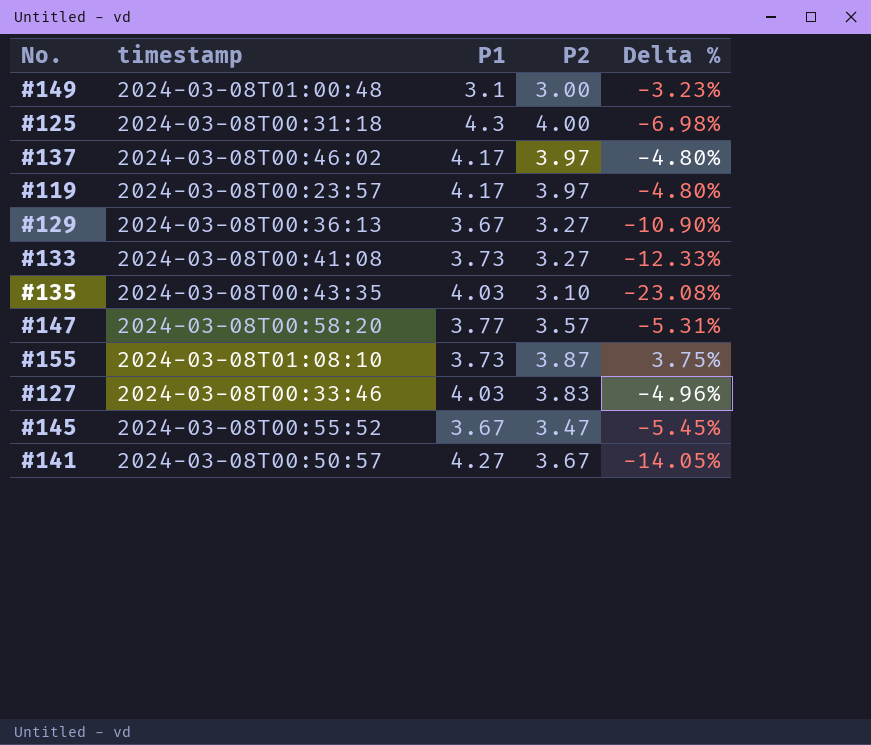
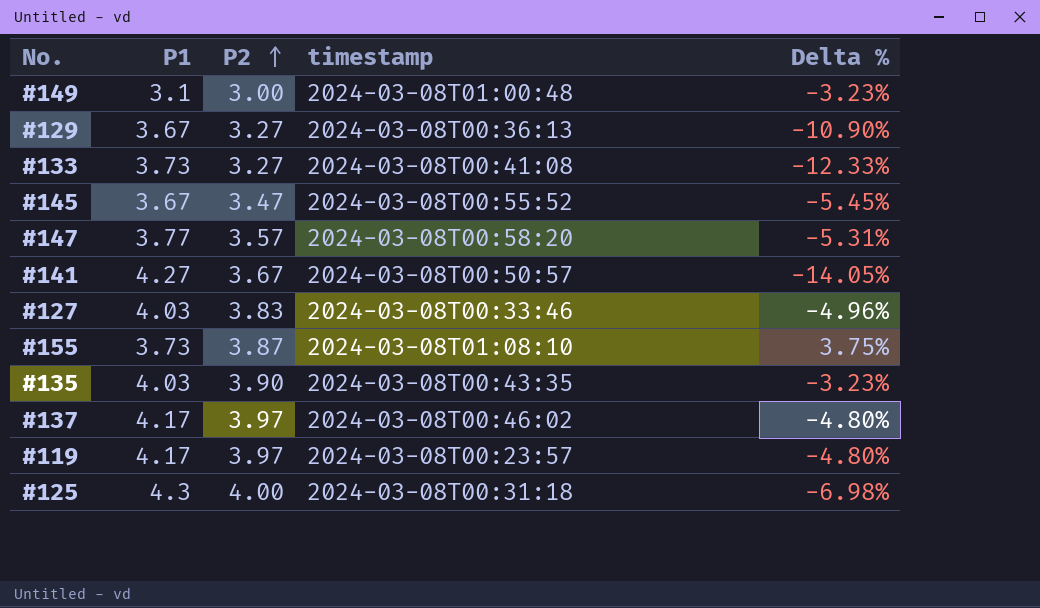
row order: none -> P2 ascending
column timestamp | position: 2 -> 4
#135 | P2: 3.10 -> 3.90
#135 | Delta %: -23.08% -> -3.23%

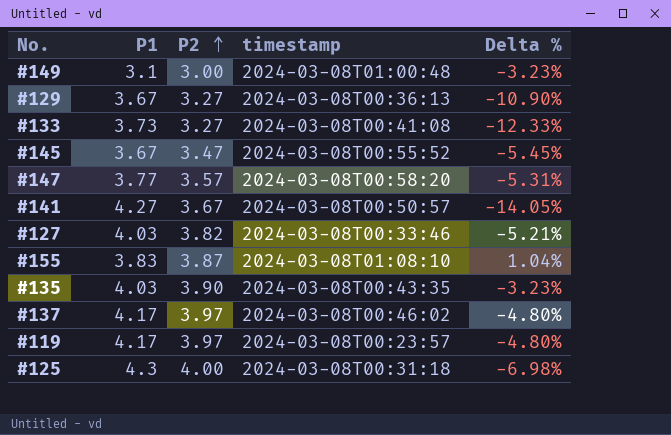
#127 | P2: 3.83 -> 3.82
#127 | Delta %: -4.96% -> -5.21%
#155 | P1: 3.73 -> 3.83
#155 | Delta %: 3.75% -> 1.04%

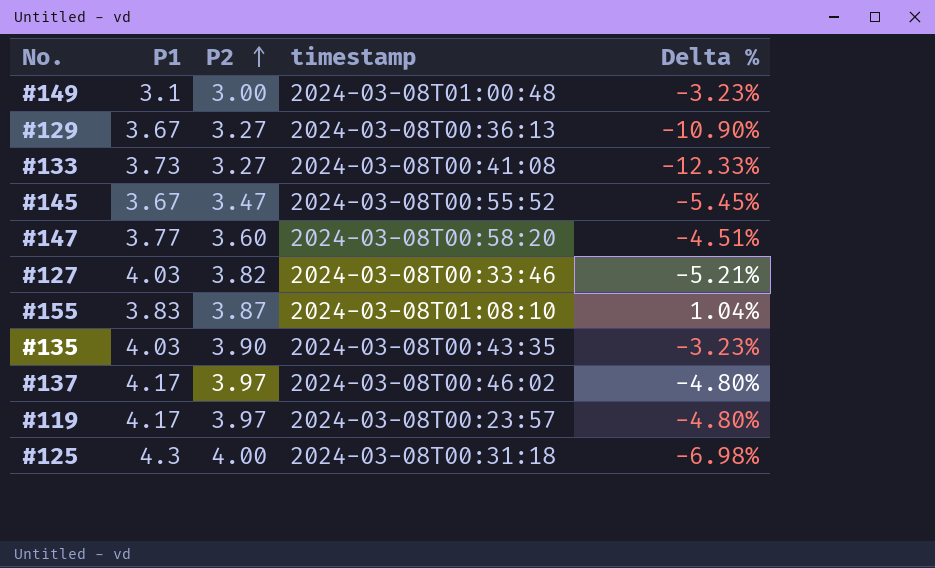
row #141: 4.27 | 3.67 | 2024-03-08T00:50:57 | -14.05% -> none
#147 | P2: 3.57 -> 3.60
#147 | Delta %: -5.31% -> -4.51%

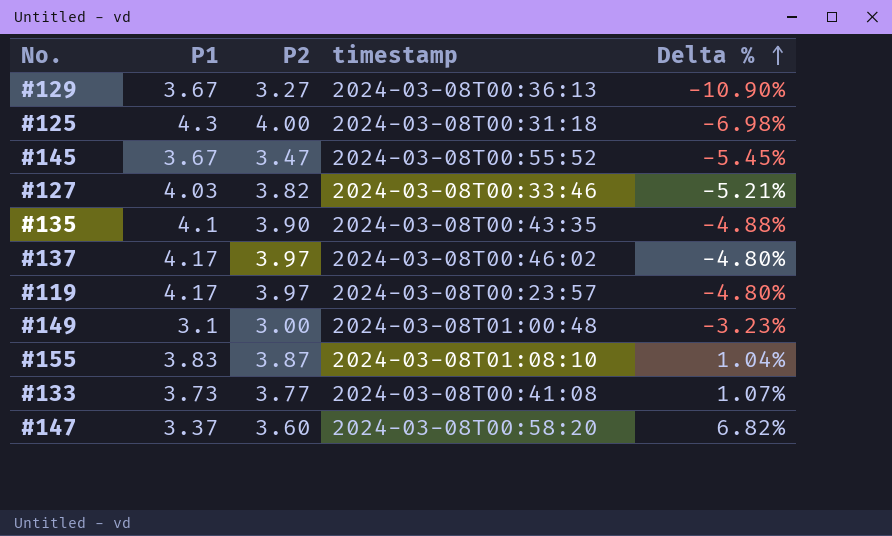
row order: P2 ascending -> Delta % ascending
#135 | P1: 4.03 -> 4.1
#135 | Delta %: -3.23% -> -4.88%
#133 | P2: 3.27 -> 3.77
#133 | Delta %: -12.33% -> 1.07%
#147 | P1: 3.77 -> 3.37
#147 | Delta %: -4.51% -> 6.82%

